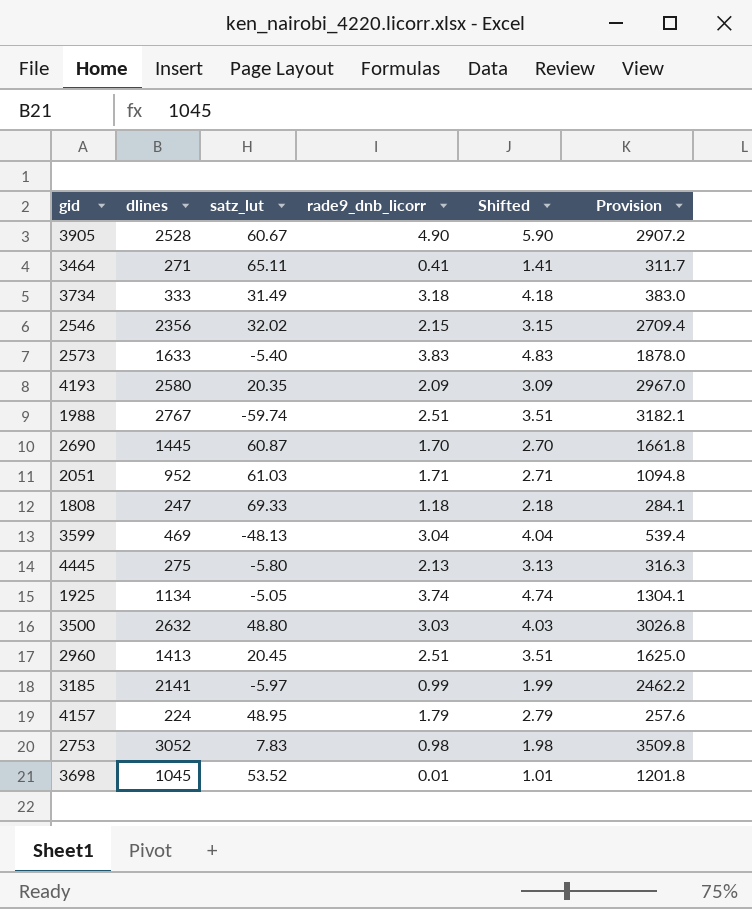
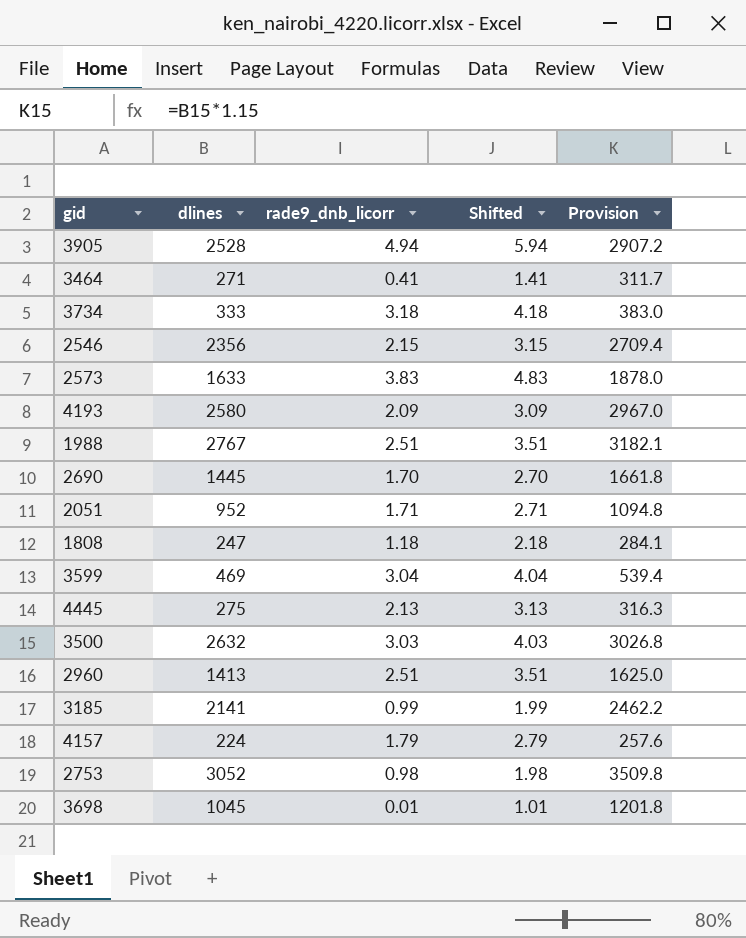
column satz_lut | position: 3 -> none
row 1925: 1134 | -5.05 | 3.74 | 4.74 | 1304.1 -> none
3905 | rade9_dnb_licorr: 4.90 -> 4.94
3905 | Shifted: 5.90 -> 5.94

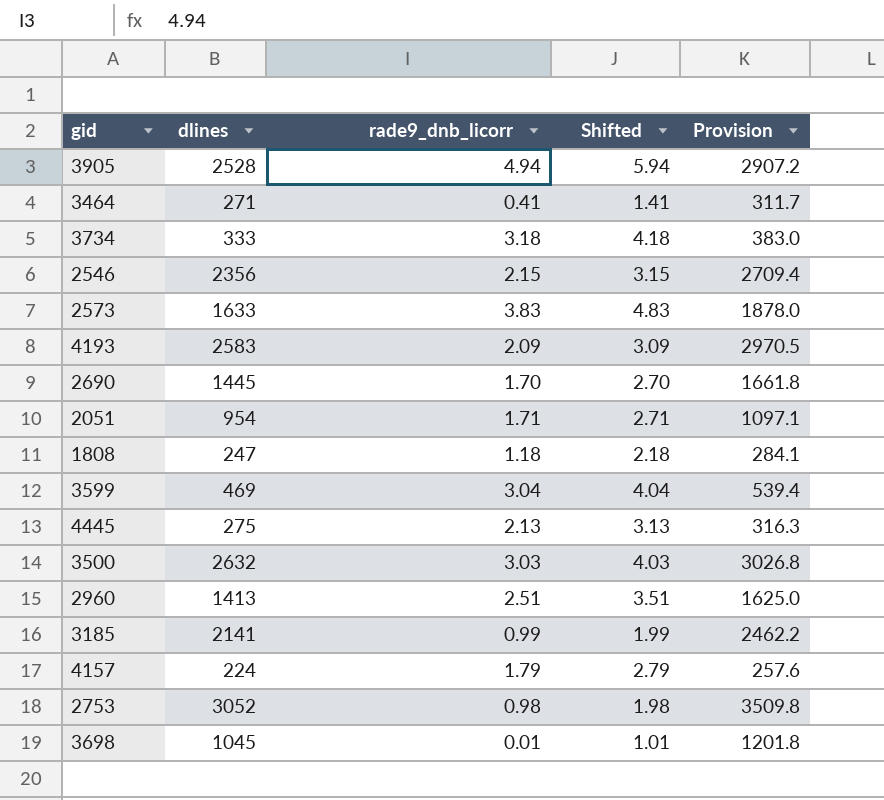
row 1988: 2767 | 2.51 | 3.51 | 3182.1 -> none
4193 | dlines: 2580 -> 2583
4193 | Provision: 2967.0 -> 2970.5
2051 | dlines: 952 -> 954
2051 | Provision: 1094.8 -> 1097.1

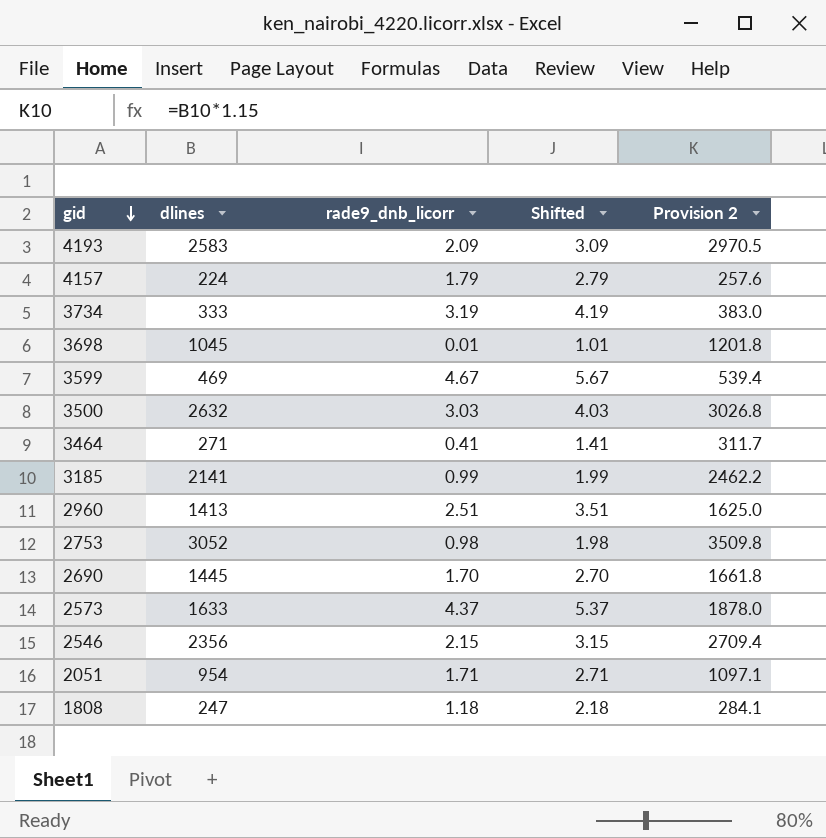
row order: none -> gid descending
column name: Provision -> Provision 2
row 3905: 2528 | 4.94 | 5.94 | 2907.2 -> none
row 4445: 275 | 2.13 | 3.13 | 316.3 -> none
3734 | rade9_dnb_licorr: 3.18 -> 3.19
3734 | Shifted: 4.18 -> 4.19
3599 | rade9_dnb_licorr: 3.04 -> 4.67
3599 | Shifted: 4.04 -> 5.67
2573 | rade9_dnb_licorr: 3.83 -> 4.37
2573 | Shifted: 4.83 -> 5.37

